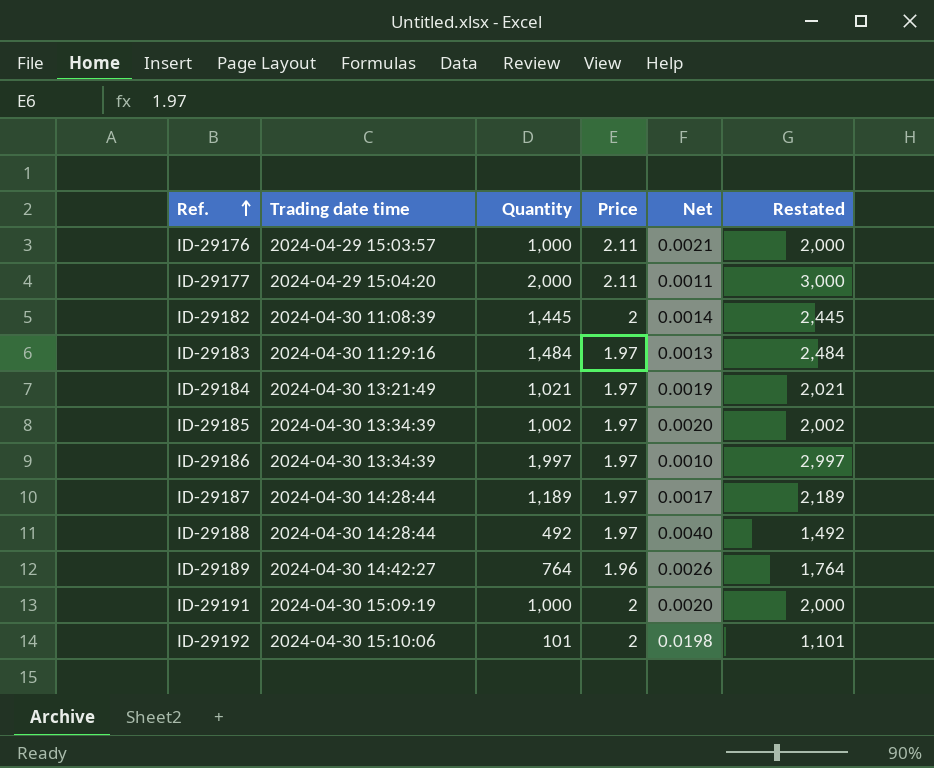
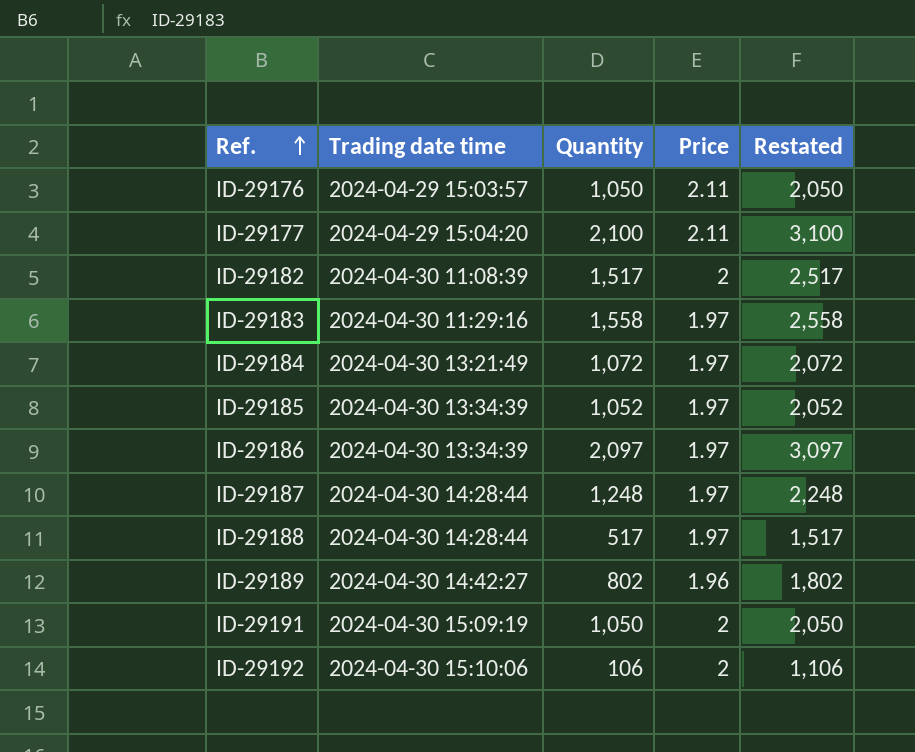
column Net | formula: [Price] / [Quantity] -> none
ID-29176 | Quantity: 1,000 -> 1,050
ID-29176 | Restated: 2,000 -> 2,050
ID-29177 | Quantity: 2,000 -> 2,100
ID-29177 | Restated: 3,000 -> 3,100
ID-29182 | Quantity: 1,445 -> 1,517
ID-29182 | Restated: 2,445 -> 2,517
ID-29183 | Quantity: 1,484 -> 1,558
ID-29183 | Restated: 2,484 -> 2,558
ID-29184 | Quantity: 1,021 -> 1,072
ID-29184 | Restated: 2,021 -> 2,072
ID-29185 | Quantity: 1,002 -> 1,052
ID-29185 | Restated: 2,002 -> 2,052
ID-29186 | Quantity: 1,997 -> 2,097
ID-29186 | Restated: 2,997 -> 3,097
ID-29187 | Quantity: 1,189 -> 1,248
ID-29187 | Restated: 2,189 -> 2,248
ID-29188 | Quantity: 492 -> 517
ID-29188 | Restated: 1,492 -> 1,517
ID-29189 | Quantity: 764 -> 802
ID-29189 | Restated: 1,764 -> 1,802
ID-29191 | Quantity: 1,000 -> 1,050
ID-29191 | Restated: 2,000 -> 2,050
ID-29192 | Quantity: 101 -> 106
ID-29192 | Restated: 1,101 -> 1,106

